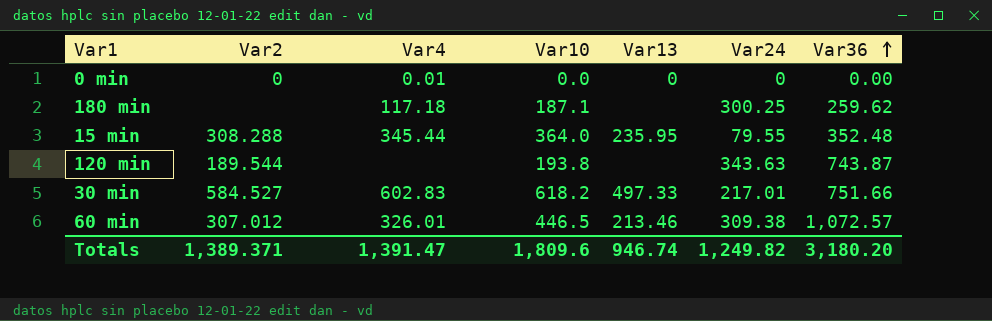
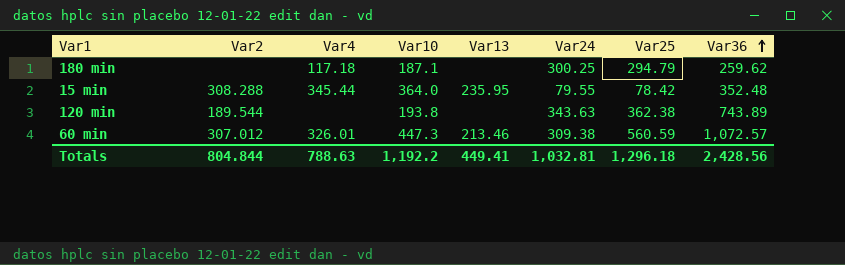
column Var25 | position: none -> 7
row 0 min: 0 | 0.01 | 0.0 | 0 | 0 | 0.00 -> none
row 30 min: 584.527 | 602.83 | 618.2 | 497.33 | 217.01 | 751.66 -> none
120 min | Var36: 743.87 -> 743.89
60 min | Var10: 446.5 -> 447.3
Totals | Var2: 1,389.371 -> 804.844
Totals | Var4: 1,391.47 -> 788.63
Totals | Var10: 1,809.6 -> 1,192.2
Totals | Var13: 946.74 -> 449.41
Totals | Var24: 1,249.82 -> 1,032.81
Totals | Var36: 3,180.20 -> 2,428.56

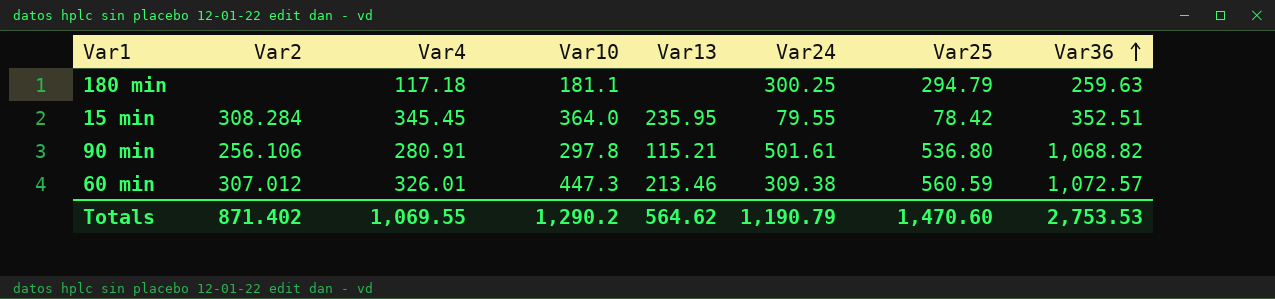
row 120 min: 189.544 | none | 193.8 | none | 343.63 | 362.38 | 743.89 -> none
180 min | Var10: 187.1 -> 181.1
180 min | Var36: 259.62 -> 259.63
15 min | Var2: 308.288 -> 308.284
15 min | Var4: 345.44 -> 345.45
15 min | Var36: 352.48 -> 352.51
row 90 min: none -> 256.106 | 280.91 | 297.8 | 115.21 | 501.61 | 536.80 | 1,068.82
Totals | Var2: 804.844 -> 871.402
Totals | Var4: 788.63 -> 1,069.55
Totals | Var10: 1,192.2 -> 1,290.2
Totals | Var13: 449.41 -> 564.62
Totals | Var24: 1,032.81 -> 1,190.79
Totals | Var25: 1,296.18 -> 1,470.60
Totals | Var36: 2,428.56 -> 2,753.53

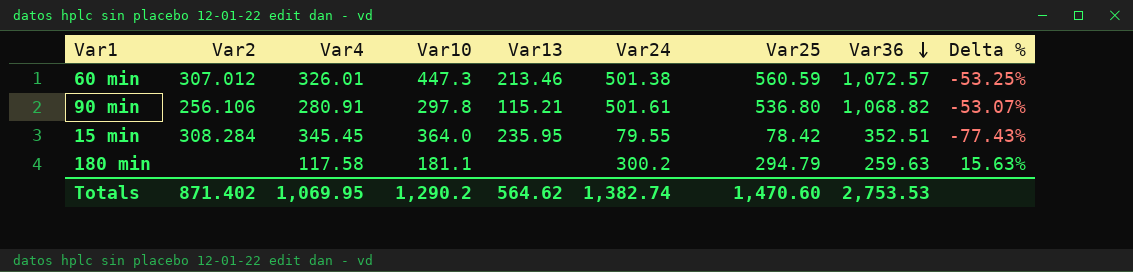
row order: Var36 ascending -> Var36 descending
column Delta % | formula: none -> ([Var24] - [Var36]) / [Var36]
60 min | Var24: 309.38 -> 501.38
180 min | Var4: 117.18 -> 117.58
180 min | Var24: 300.25 -> 300.2
Totals | Var4: 1,069.55 -> 1,069.95
Totals | Var24: 1,190.79 -> 1,382.74

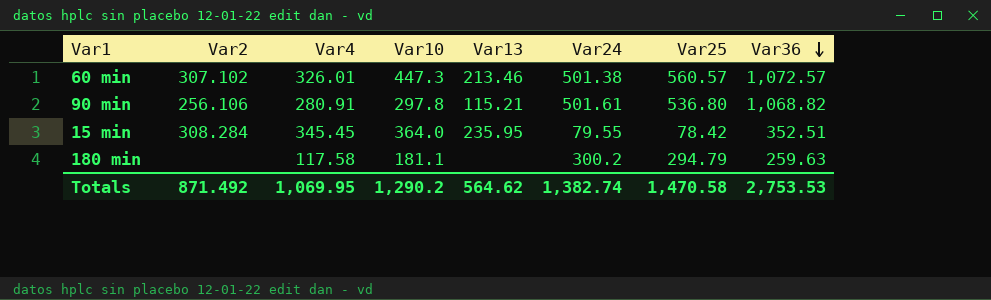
column Delta % | formula: ([Var24] - [Var36]) / [Var36] -> none
60 min | Var2: 307.012 -> 307.102
60 min | Var25: 560.59 -> 560.57
Totals | Var2: 871.402 -> 871.492
Totals | Var25: 1,470.60 -> 1,470.58

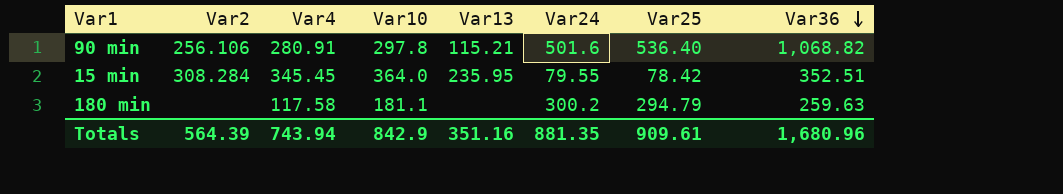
row 60 min: 307.102 | 326.01 | 447.3 | 213.46 | 501.38 | 560.57 | 1,072.57 -> none
90 min | Var24: 501.61 -> 501.6
90 min | Var25: 536.80 -> 536.40
Totals | Var2: 871.492 -> 564.39
Totals | Var4: 1,069.95 -> 743.94
Totals | Var10: 1,290.2 -> 842.9
Totals | Var13: 564.62 -> 351.16
Totals | Var24: 1,382.74 -> 881.35
Totals | Var25: 1,470.58 -> 909.61
Totals | Var36: 2,753.53 -> 1,680.96

